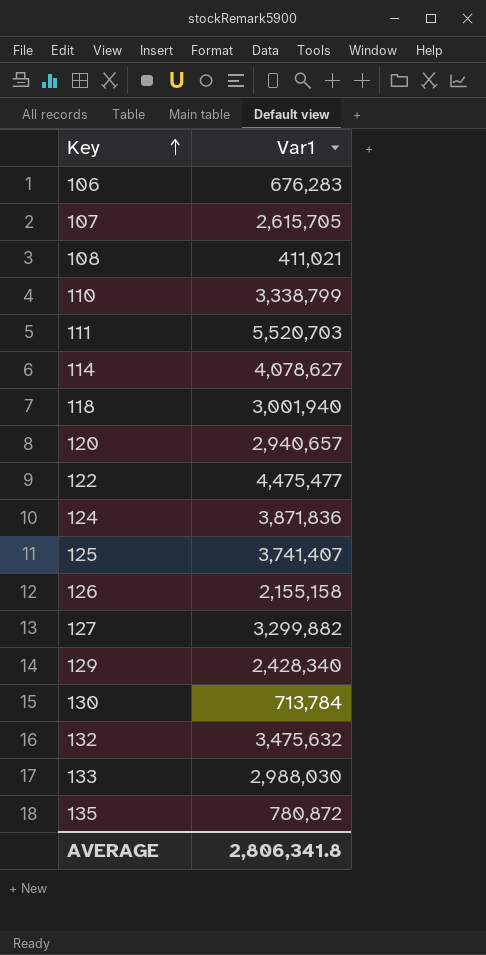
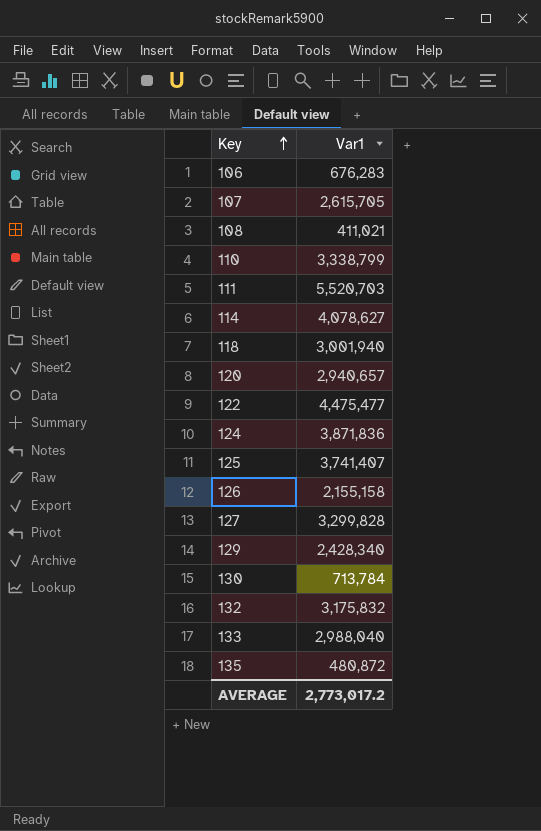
127 | Var1: 3,299,882 -> 3,299,828
132 | Var1: 3,475,632 -> 3,175,832
133 | Var1: 2,988,030 -> 2,988,040
135 | Var1: 780,872 -> 480,872
AVERAGE | Var1: 2,806,341.8 -> 2,773,017.2

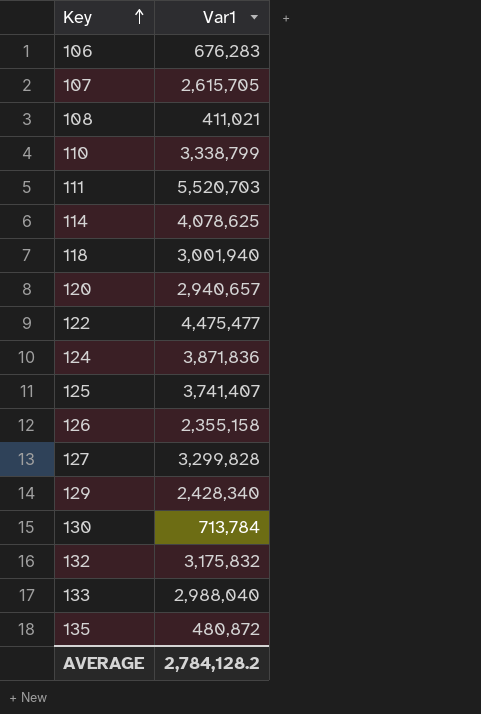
114 | Var1: 4,078,627 -> 4,078,625
126 | Var1: 2,155,158 -> 2,355,158
AVERAGE | Var1: 2,773,017.2 -> 2,784,128.2

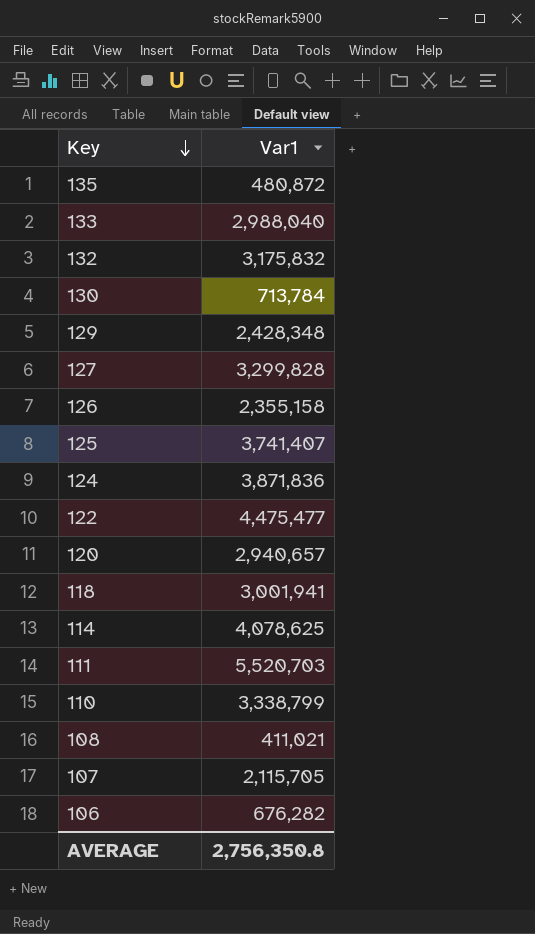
row order: Key ascending -> Key descending
129 | Var1: 2,428,340 -> 2,428,348
118 | Var1: 3,001,940 -> 3,001,941
107 | Var1: 2,615,705 -> 2,115,705
106 | Var1: 676,283 -> 676,282
AVERAGE | Var1: 2,784,128.2 -> 2,756,350.8

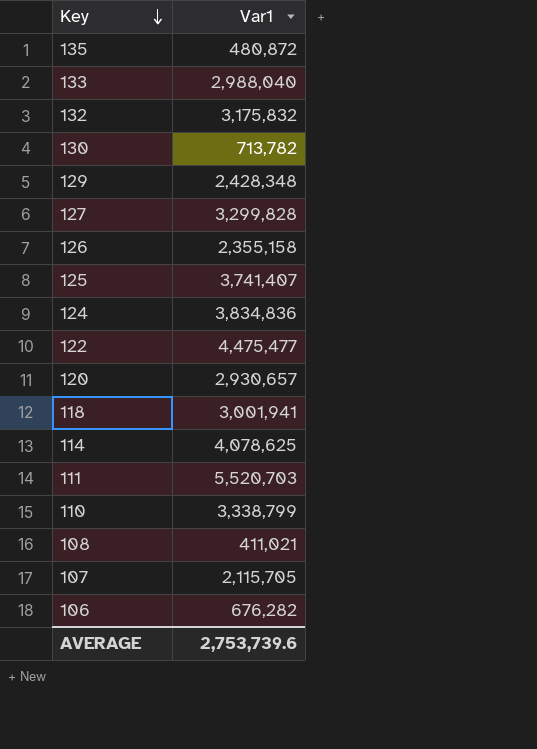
130 | Var1: 713,784 -> 713,782
124 | Var1: 3,871,836 -> 3,834,836
120 | Var1: 2,940,657 -> 2,930,657
AVERAGE | Var1: 2,756,350.8 -> 2,753,739.6

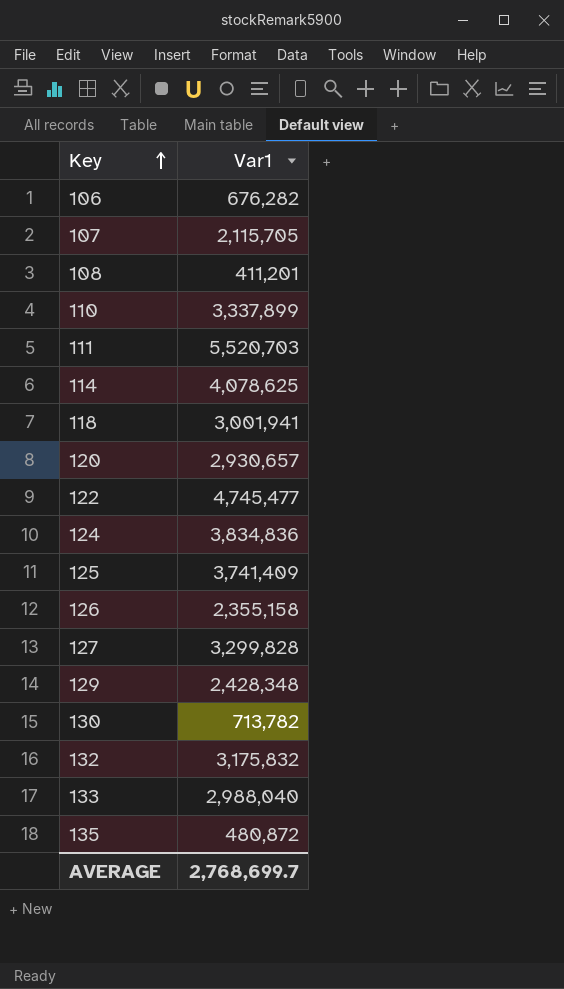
row order: Key descending -> Key ascending
108 | Var1: 411,021 -> 411,201
110 | Var1: 3,338,799 -> 3,337,899
122 | Var1: 4,475,477 -> 4,745,477
125 | Var1: 3,741,407 -> 3,741,409
AVERAGE | Var1: 2,753,739.6 -> 2,768,699.7

